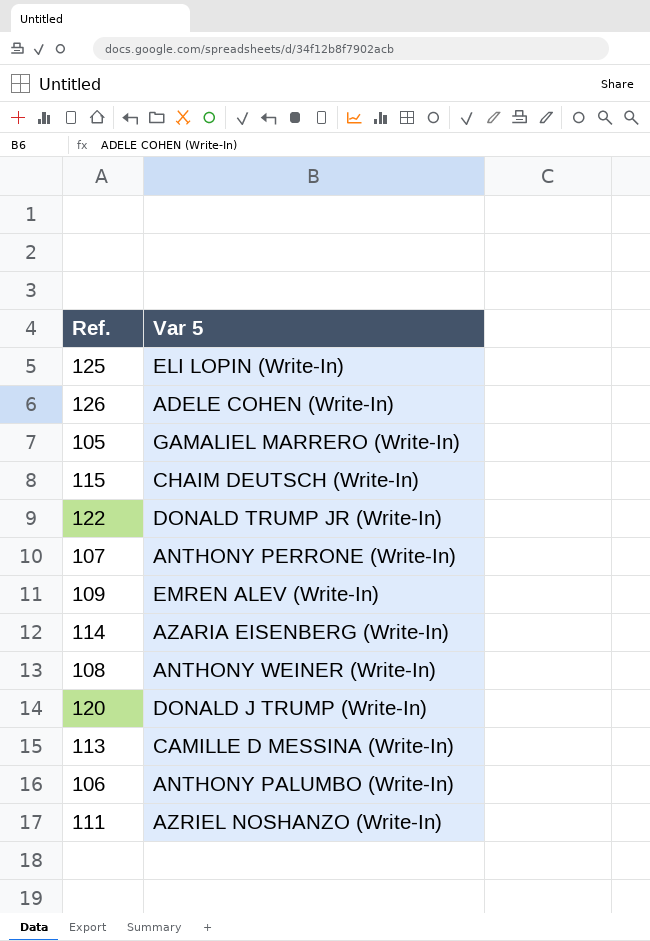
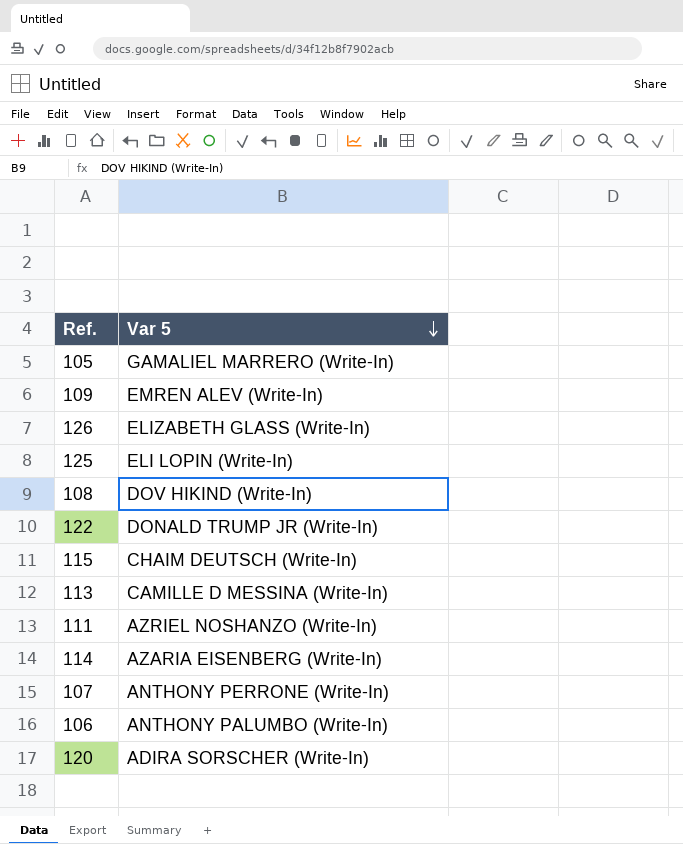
row order: none -> Var 5 descending
126 | Var 5: ADELE COHEN (Write-In) -> ELIZABETH GLASS (Write-In)
108 | Var 5: ANTHONY WEINER (Write-In) -> DOV HIKIND (Write-In)
120 | Var 5: DONALD J TRUMP (Write-In) -> ADIRA SORSCHER (Write-In)

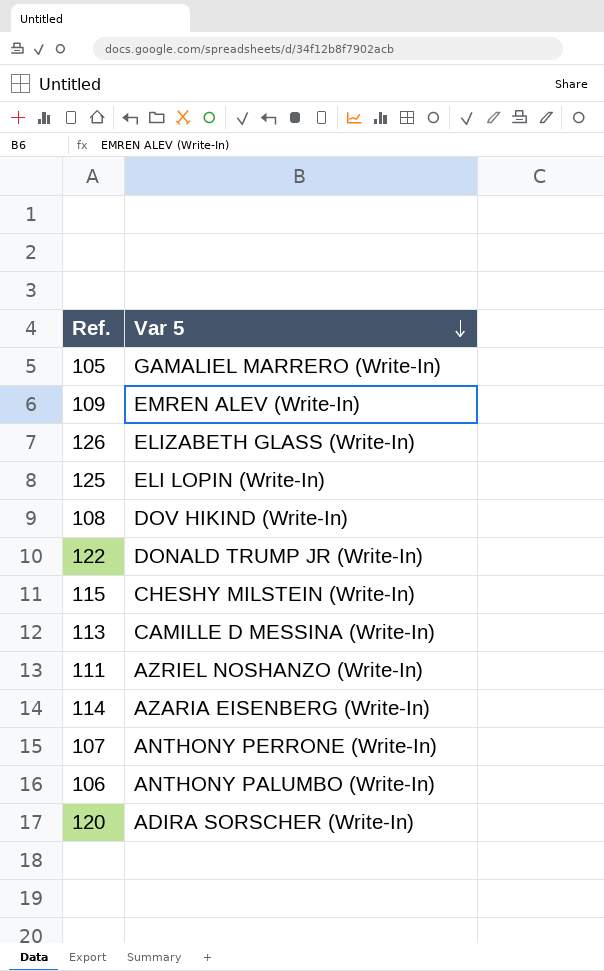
115 | Var 5: CHAIM DEUTSCH (Write-In) -> CHESHY MILSTEIN (Write-In)

